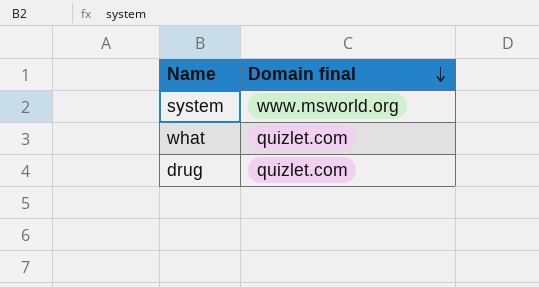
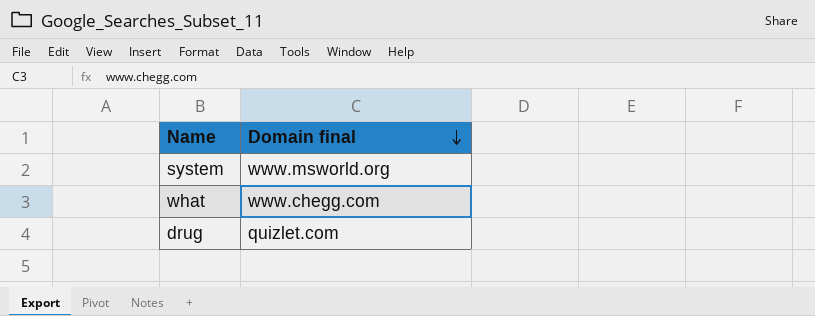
what | Domain final: quizlet.com -> www.chegg.com

